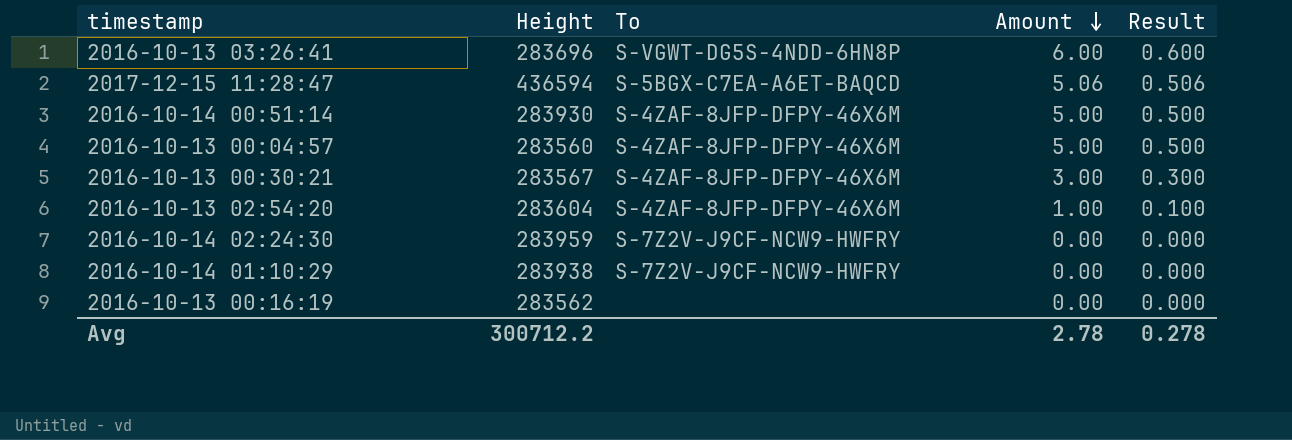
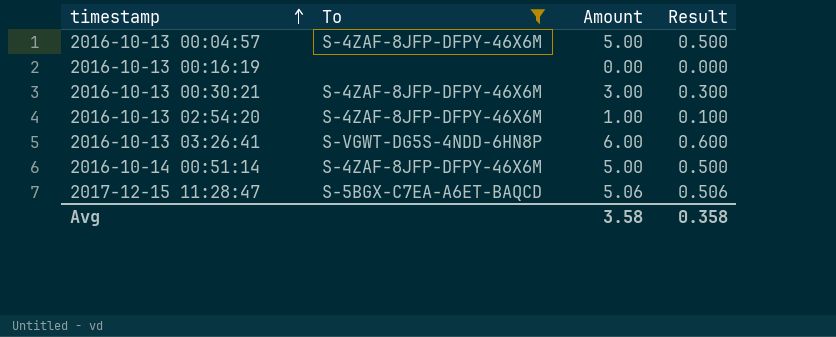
filter: none -> To != S-7Z2V-J9CF-NCW9-HWFRY
row order: Amount descending -> timestamp ascending
column Height | position: 2 -> none
Avg | Amount: 2.78 -> 3.58
Avg | Result: 0.278 -> 0.358

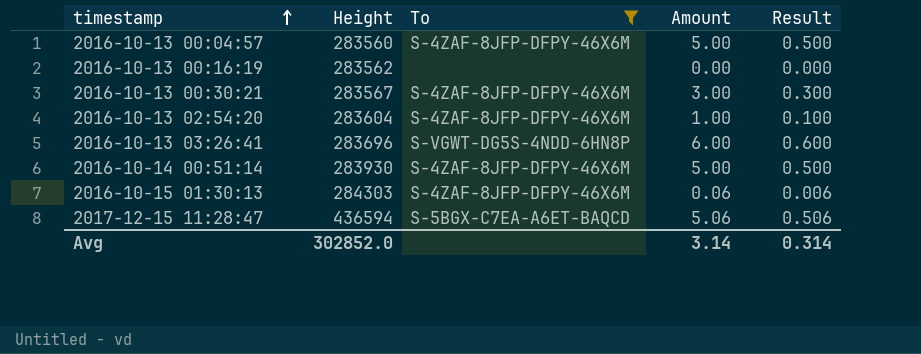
column Height | position: none -> 2
row 2016-10-15 01:30:13: none -> 284303 | S-4ZAF-8JFP-DFPY-46X6M | 0.06 | 0.006
Avg | Amount: 3.58 -> 3.14
Avg | Result: 0.358 -> 0.314

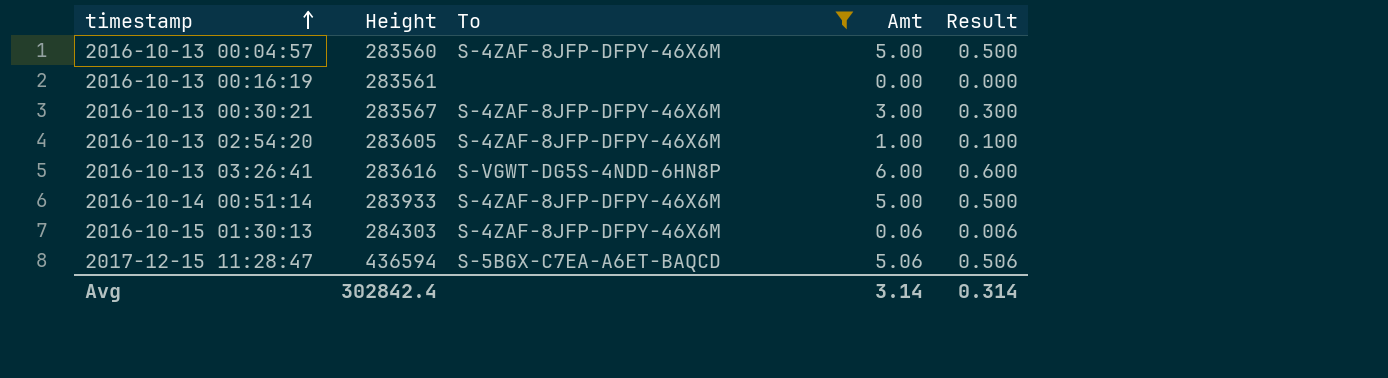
column name: Amount -> Amt
2016-10-13 00:16:19 | Height: 283562 -> 283561
2016-10-13 02:54:20 | Height: 283604 -> 283605
2016-10-13 03:26:41 | Height: 283696 -> 283616
2016-10-14 00:51:14 | Height: 283930 -> 283933
Avg | Height: 302852.0 -> 302842.4

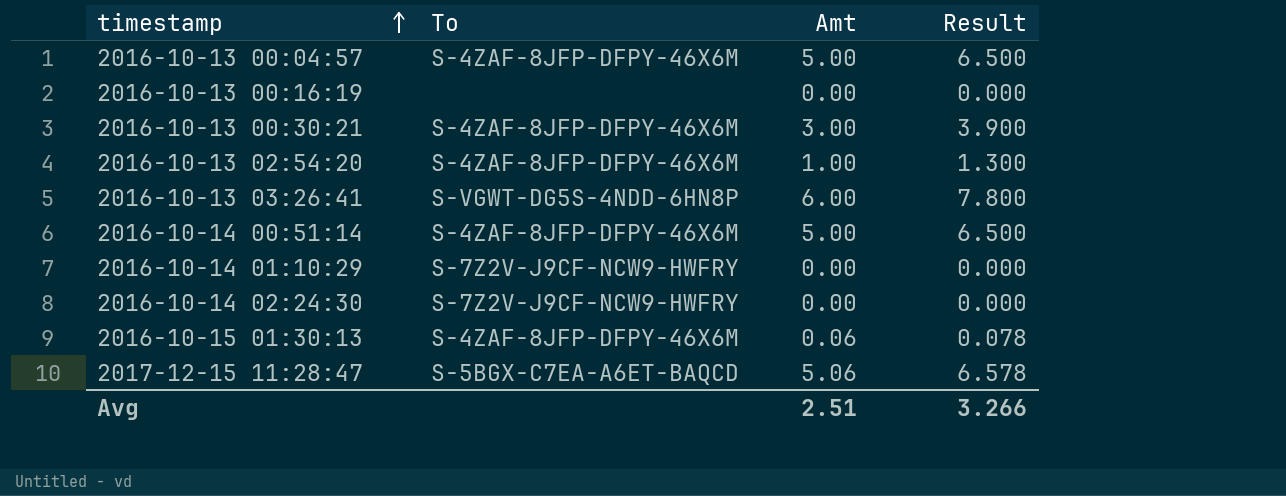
filter: To != S-7Z2V-J9CF-NCW9-HWFRY -> none
column Height | position: 2 -> none
column Result | formula: [Amt] * 0.1 -> [Amt] * 1.3
Avg | Amt: 3.14 -> 2.51
Avg | Result: 0.314 -> 3.266

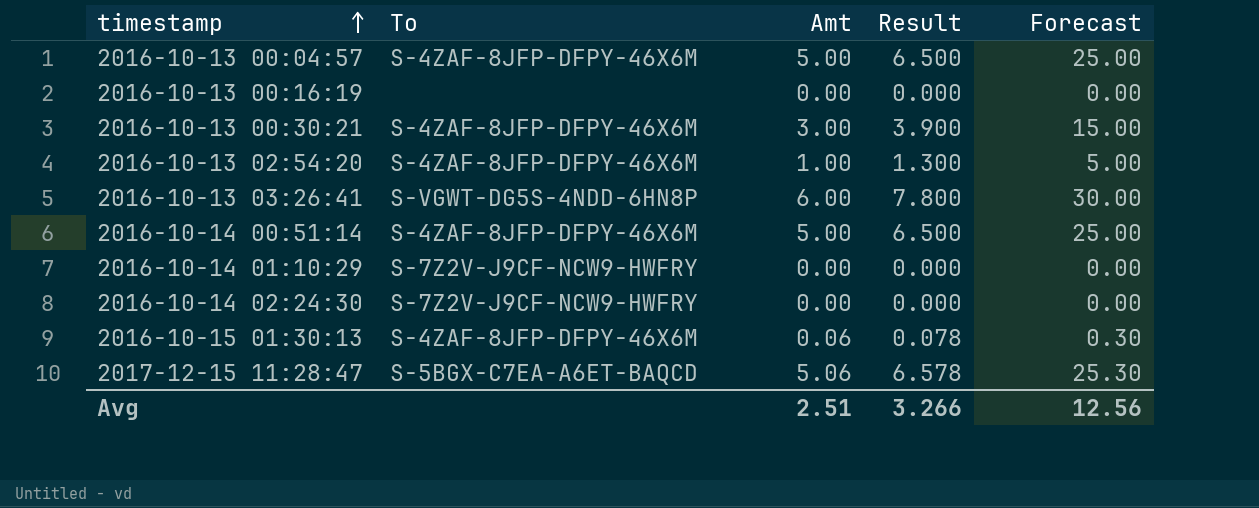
column Forecast | formula: none -> [Amt] * 5

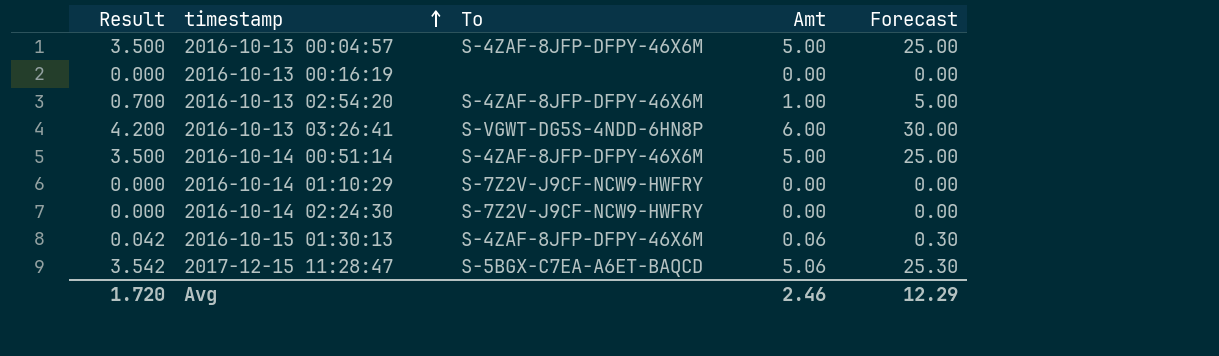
column Result | formula: [Amt] * 1.3 -> [Amt] * 0.7
column Result | position: 4 -> 1
row 2016-10-13 00:30:21: S-4ZAF-8JFP-DFPY-46X6M | 3.00 | 3.900 | 15.00 -> none
Avg | Result: 3.266 -> 1.720
Avg | Amt: 2.51 -> 2.46
Avg | Forecast: 12.56 -> 12.29

